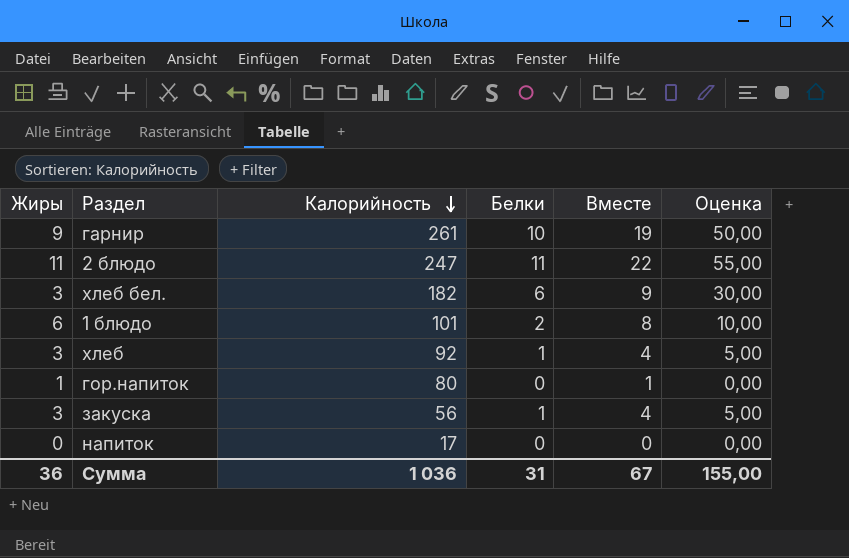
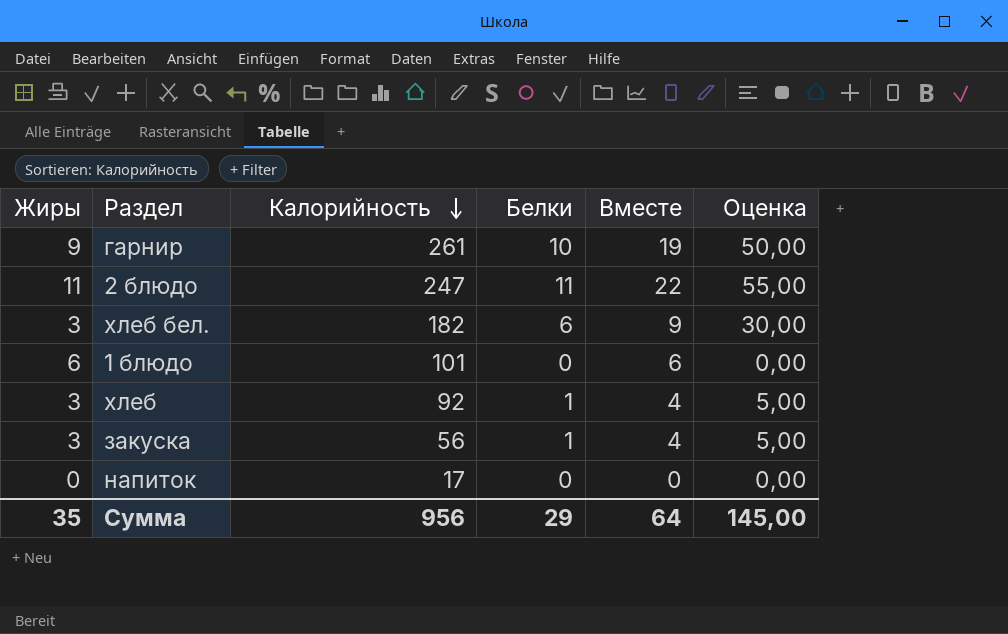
row гор.напиток: 1 | 80 | 0 | 1 | 0,00 -> none
1 блюдо | Белки: 2 -> 0
1 блюдо | Вместе: 8 -> 6
1 блюдо | Оценка: 10,00 -> 0,00
Сумма | Жиры: 36 -> 35
Сумма | Калорийность: 1 036 -> 956
Сумма | Белки: 31 -> 29
Сумма | Вместе: 67 -> 64
Сумма | Оценка: 155,00 -> 145,00

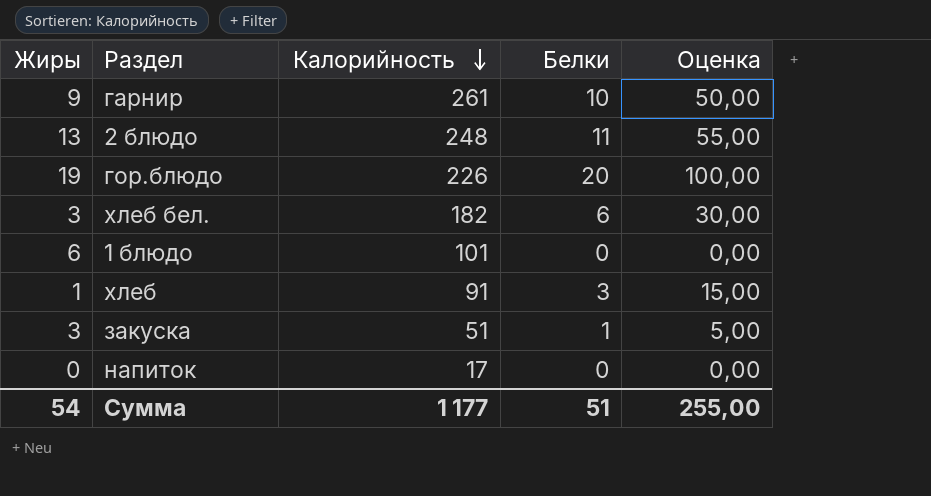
column Вместе | formula: [Жиры] + [Белки] -> none
2 блюдо | Жиры: 11 -> 13
2 блюдо | Калорийность: 247 -> 248
row гор.блюдо: none -> 19 | 226 | 20 | 100,00
хлеб | Жиры: 3 -> 1
хлеб | Калорийность: 92 -> 91
хлеб | Белки: 1 -> 3
хлеб | Оценка: 5,00 -> 15,00
закуска | Калорийность: 56 -> 51
Сумма | Жиры: 35 -> 54
Сумма | Калорийность: 956 -> 1 177
Сумма | Белки: 29 -> 51
Сумма | Оценка: 145,00 -> 255,00

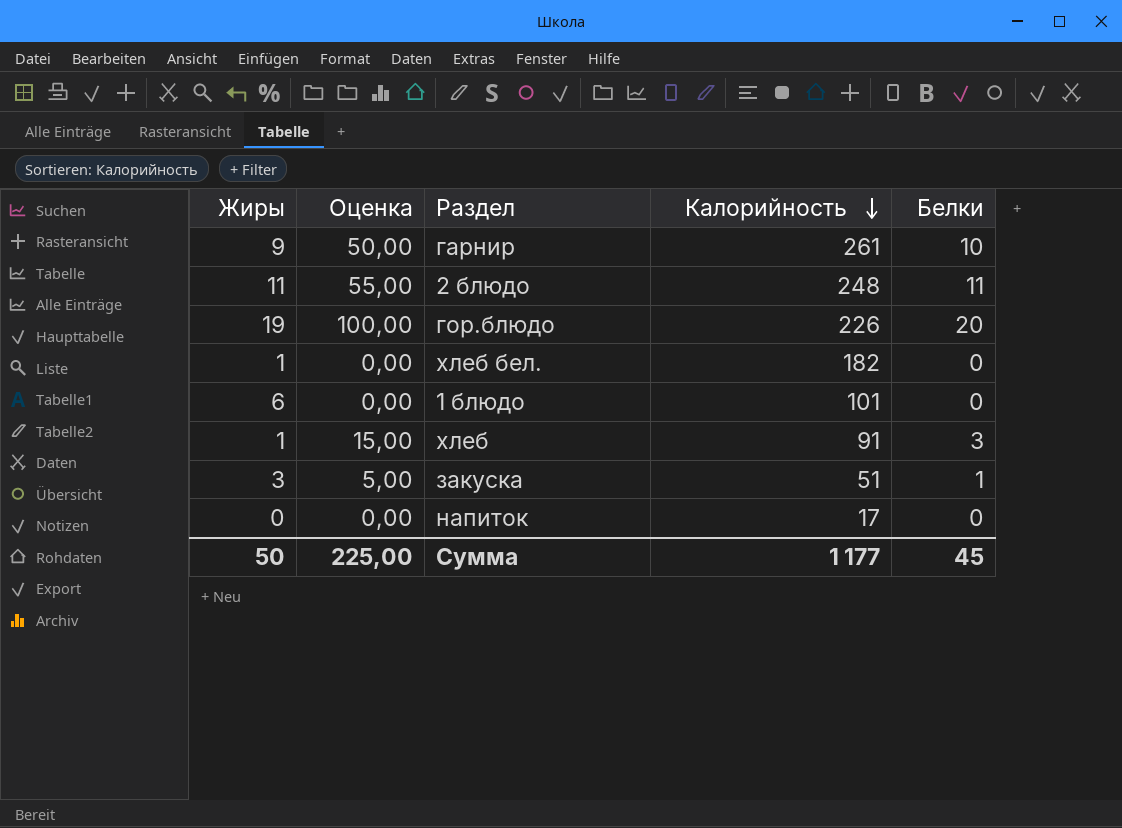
column Оценка | position: 5 -> 2
2 блюдо | Жиры: 13 -> 11
хлеб бел. | Жиры: 3 -> 1
хлеб бел. | Оценка: 30,00 -> 0,00
хлеб бел. | Белки: 6 -> 0
Сумма | Жиры: 54 -> 50
Сумма | Оценка: 255,00 -> 225,00
Сумма | Белки: 51 -> 45

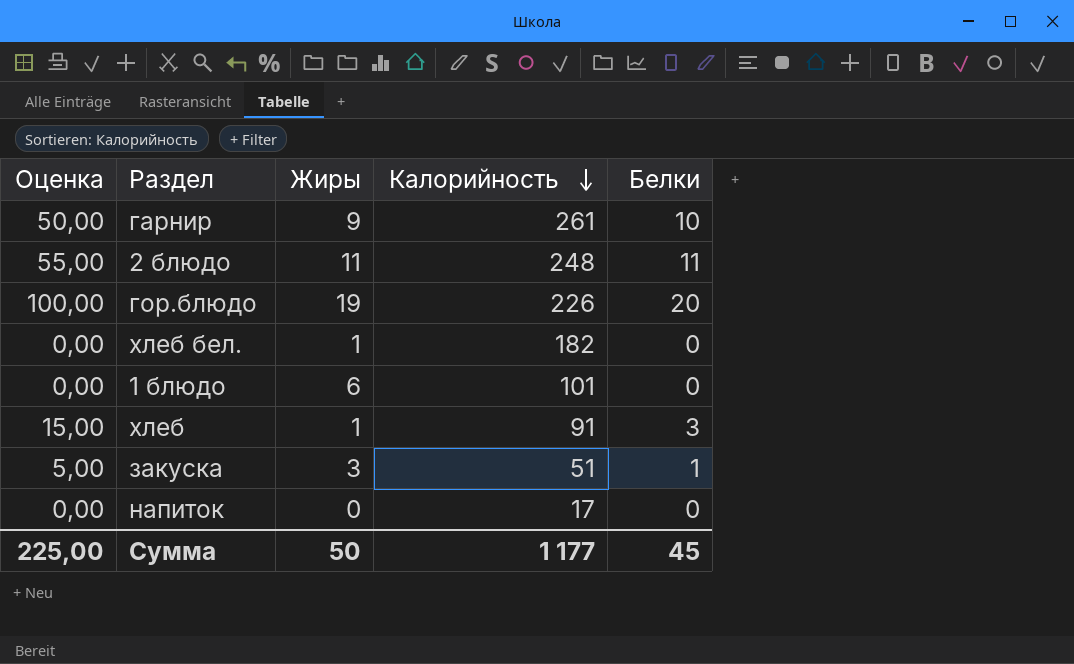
column Жиры | position: 1 -> 3

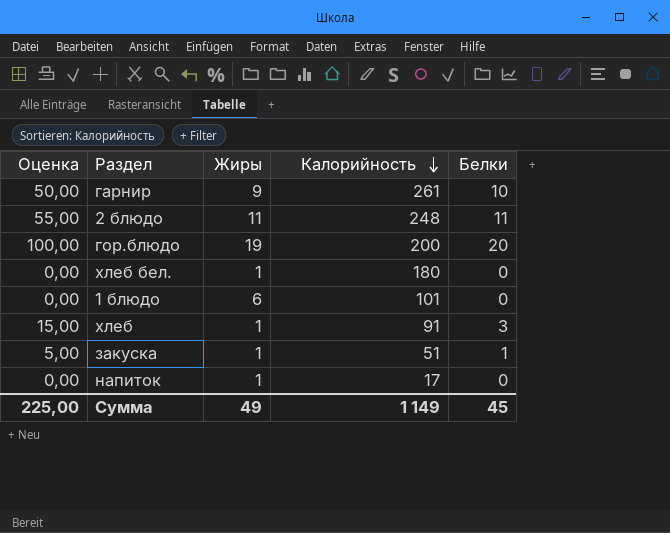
гор.блюдо | Калорийность: 226 -> 200
хлеб бел. | Калорийность: 182 -> 180
закуска | Жиры: 3 -> 1
напиток | Жиры: 0 -> 1
Сумма | Жиры: 50 -> 49
Сумма | Калорийность: 1 177 -> 1 149

